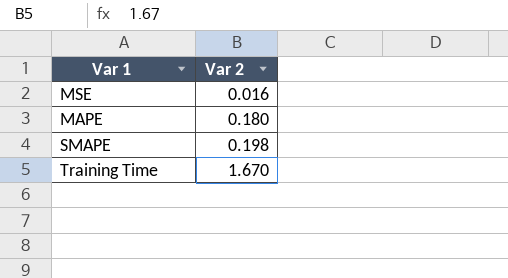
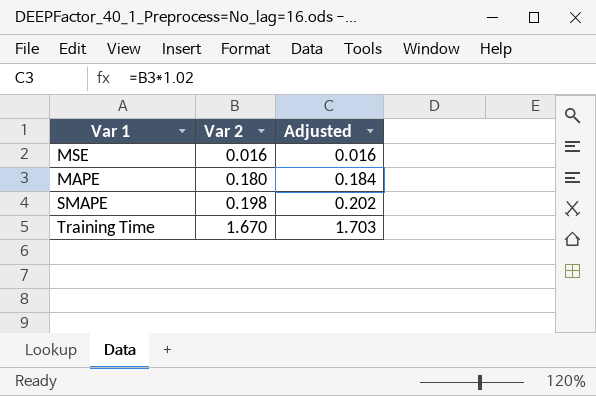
column Adjusted | formula: none -> [Var 2] * 1.02

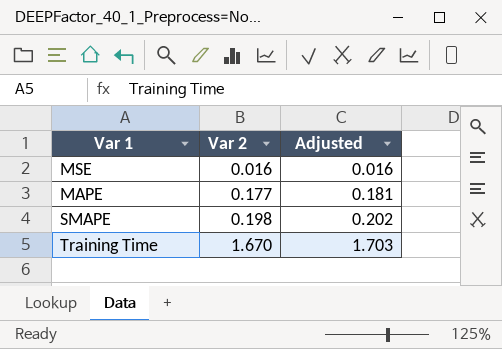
MAPE | Var 2: 0.180 -> 0.177
MAPE | Adjusted: 0.184 -> 0.181

